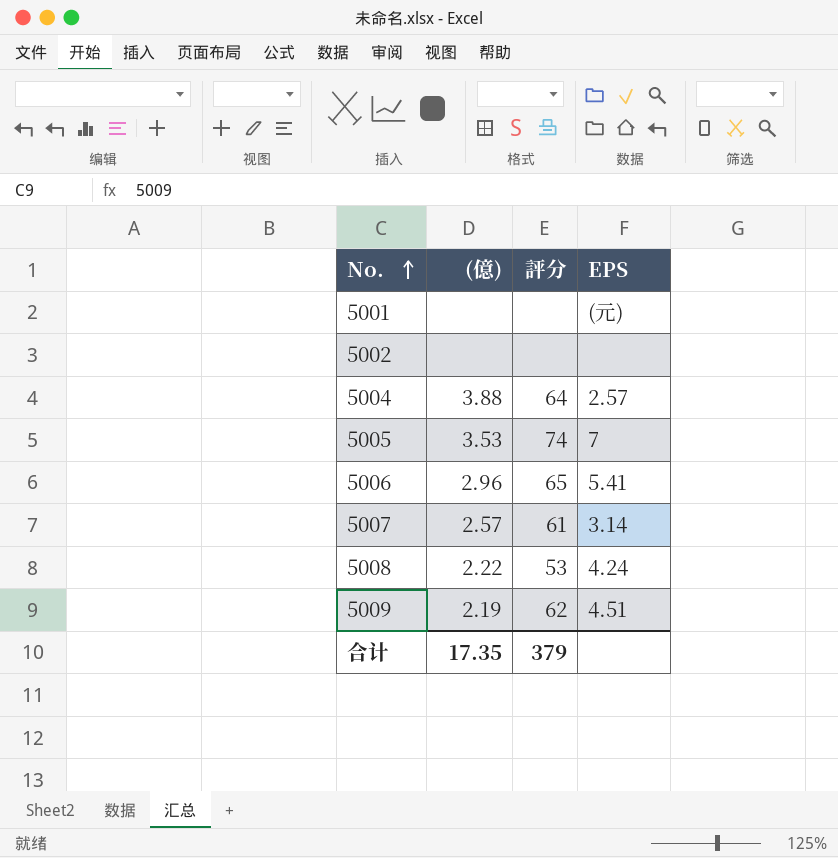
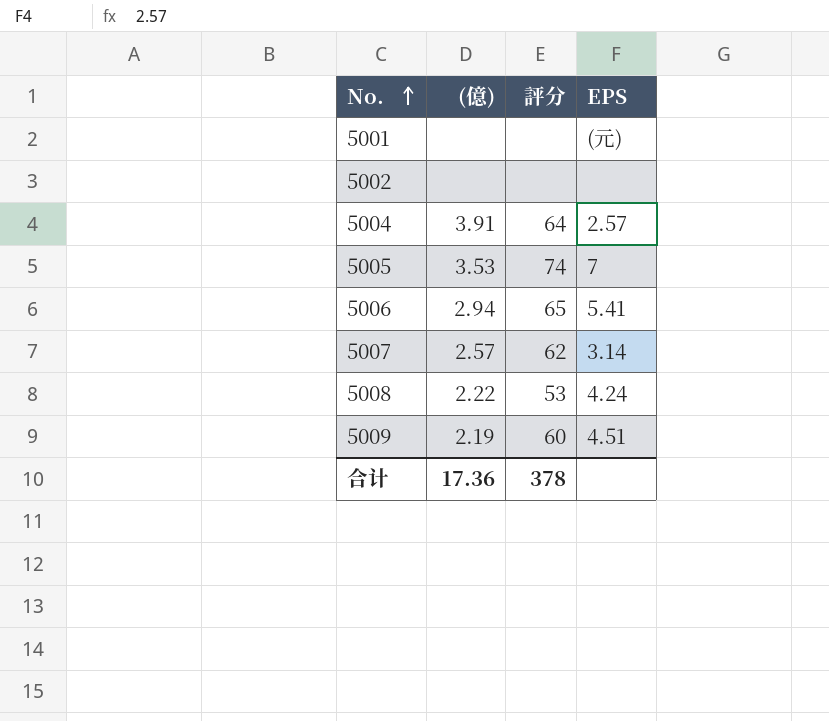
5004 | (億): 3.88 -> 3.91
5006 | (億): 2.96 -> 2.94
5007 | 評分: 61 -> 62
5009 | 評分: 62 -> 60
合计 | (億): 17.35 -> 17.36
合计 | 評分: 379 -> 378

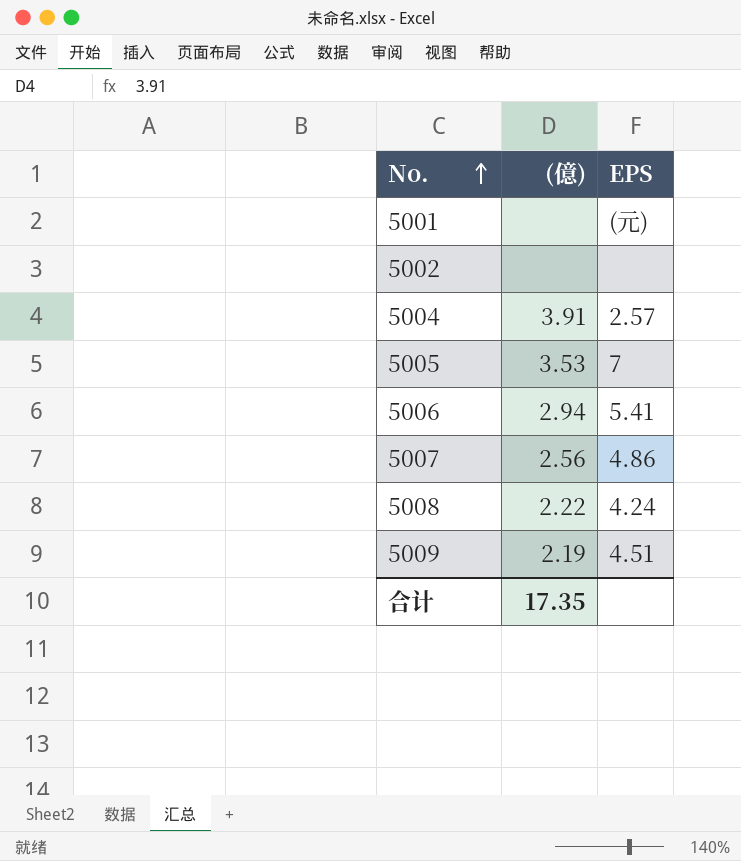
column 評分 | position: 3 -> none
5007 | (億): 2.57 -> 2.56
5007 | EPS: 3.14 -> 4.86
合计 | (億): 17.36 -> 17.35

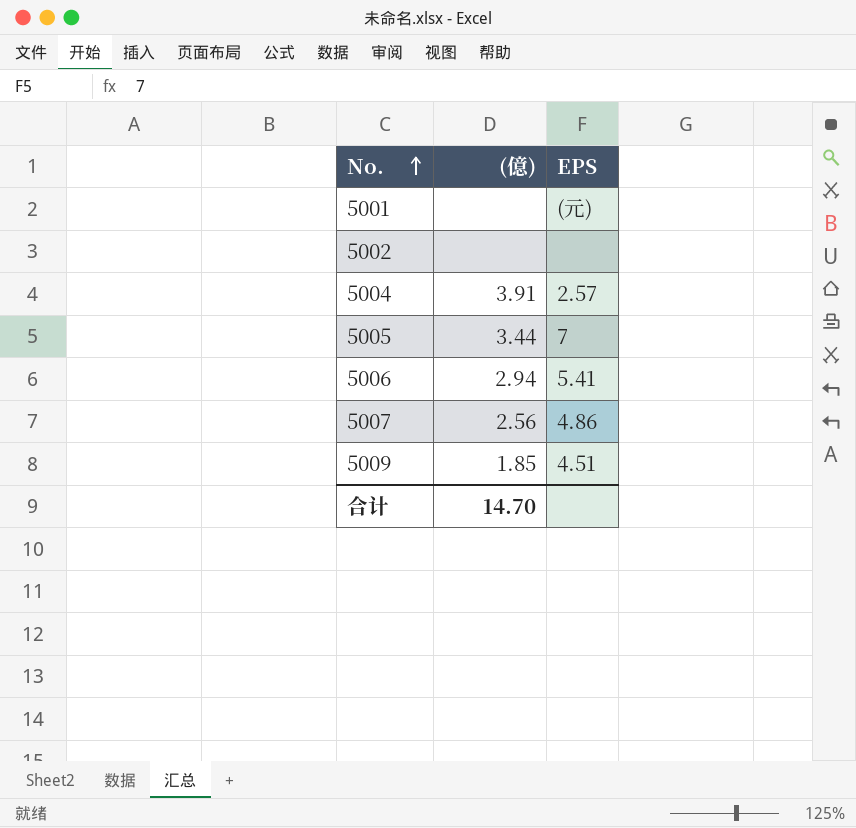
row 5008: 2.22 | 4.24 -> none
5005 | (億): 3.53 -> 3.44
5009 | (億): 2.19 -> 1.85
合计 | (億): 17.35 -> 14.70

